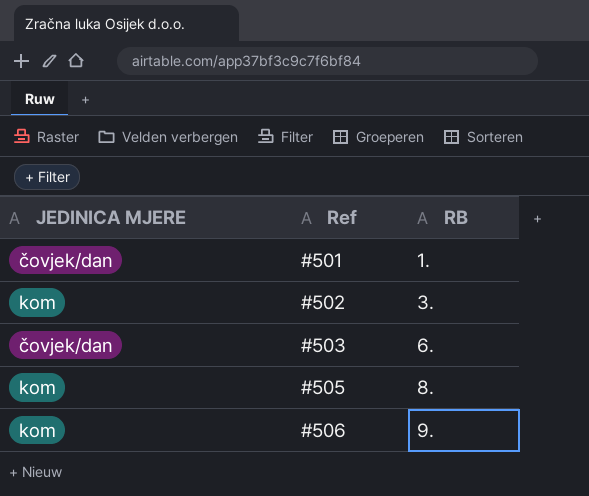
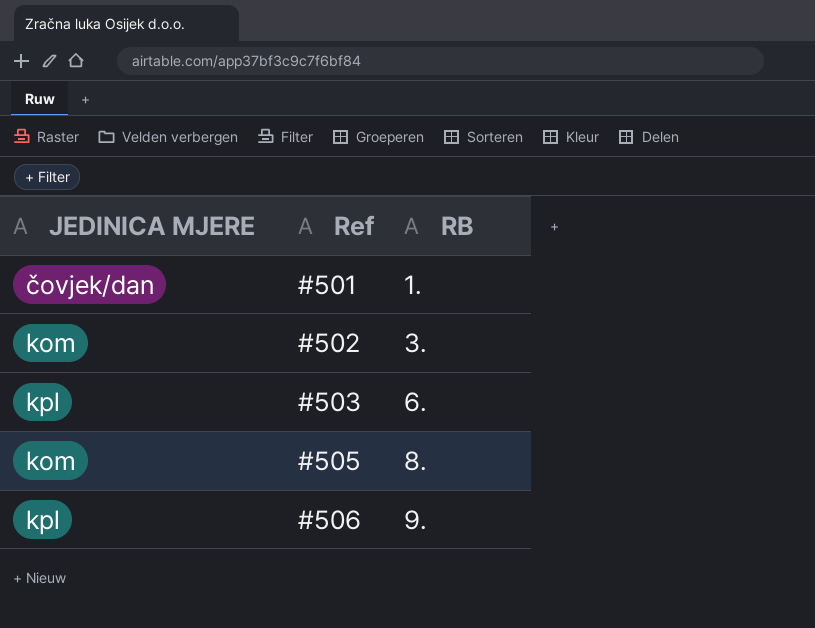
#503 | JEDINICA MJERE: čovjek/dan -> kpl
#506 | JEDINICA MJERE: kom -> kpl

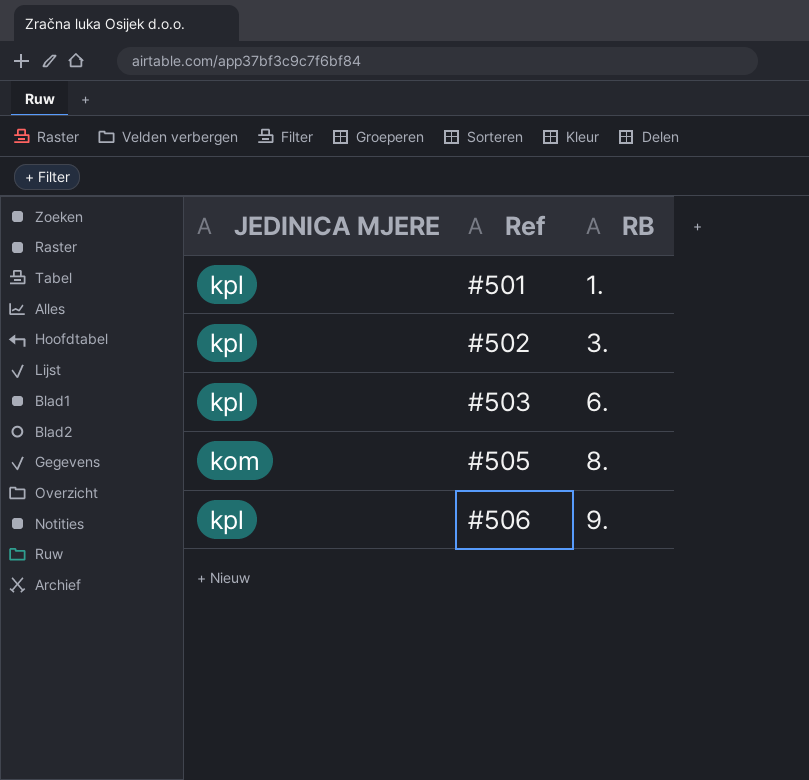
#501 | JEDINICA MJERE: čovjek/dan -> kpl
#502 | JEDINICA MJERE: kom -> kpl

